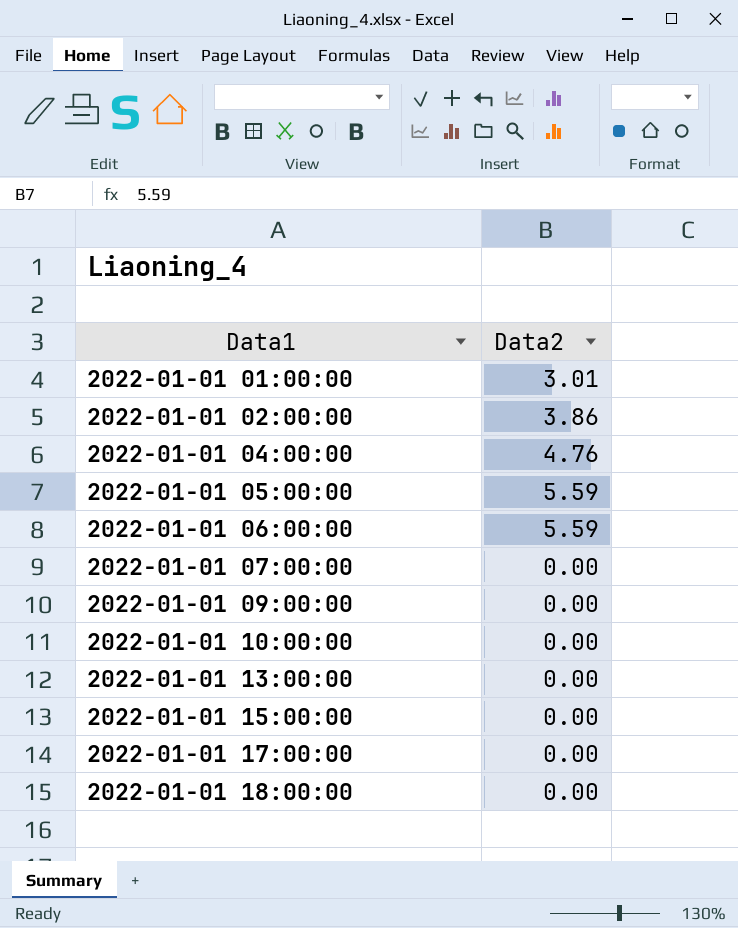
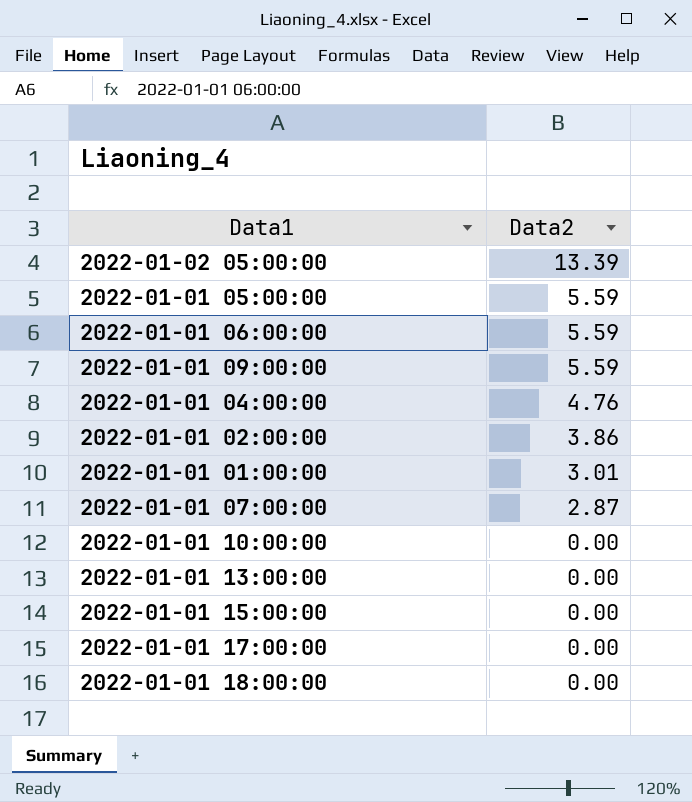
row order: Data1 ascending -> Data2 descending
row 2022-01-02 05:00:00: none -> 13.39
2022-01-01 09:00:00 | Data2: 0.00 -> 5.59
2022-01-01 07:00:00 | Data2: 0.00 -> 2.87

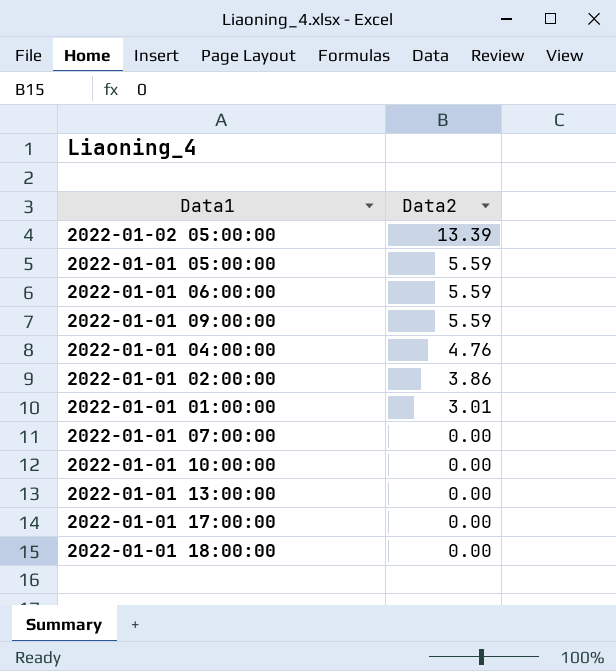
row 2022-01-01 15:00:00: 0.00 -> none
2022-01-01 07:00:00 | Data2: 2.87 -> 0.00

